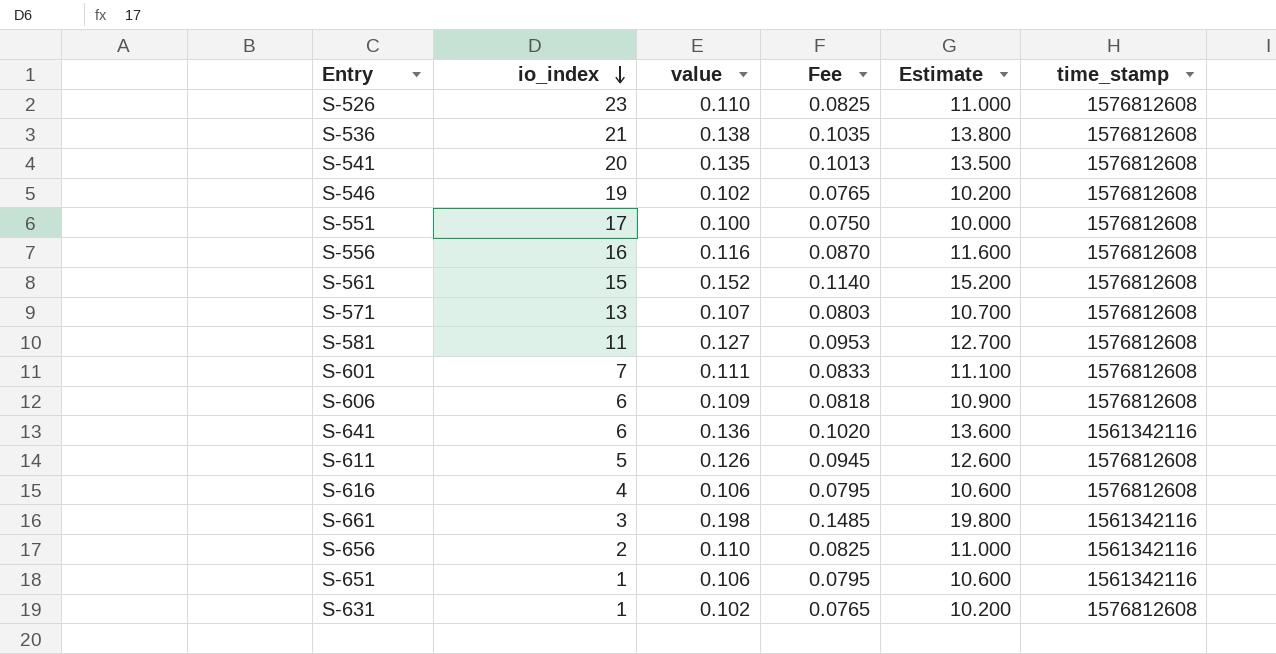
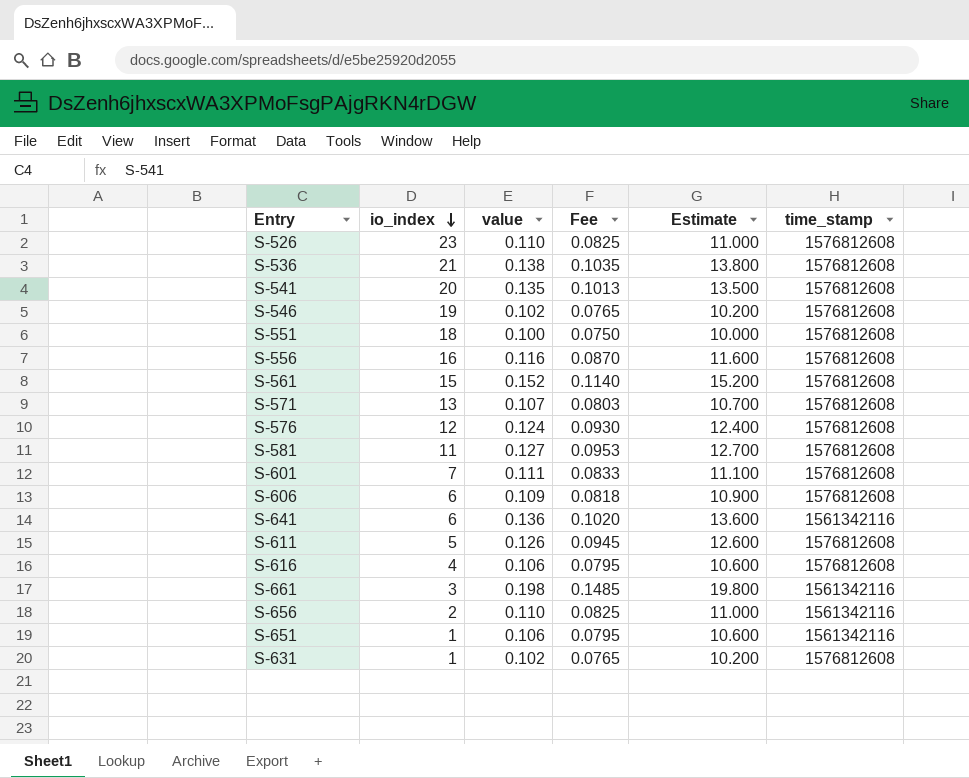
S-551 | io_index: 17 -> 18
row S-576: none -> 12 | 0.124 | 0.0930 | 12.400 | 1576812608

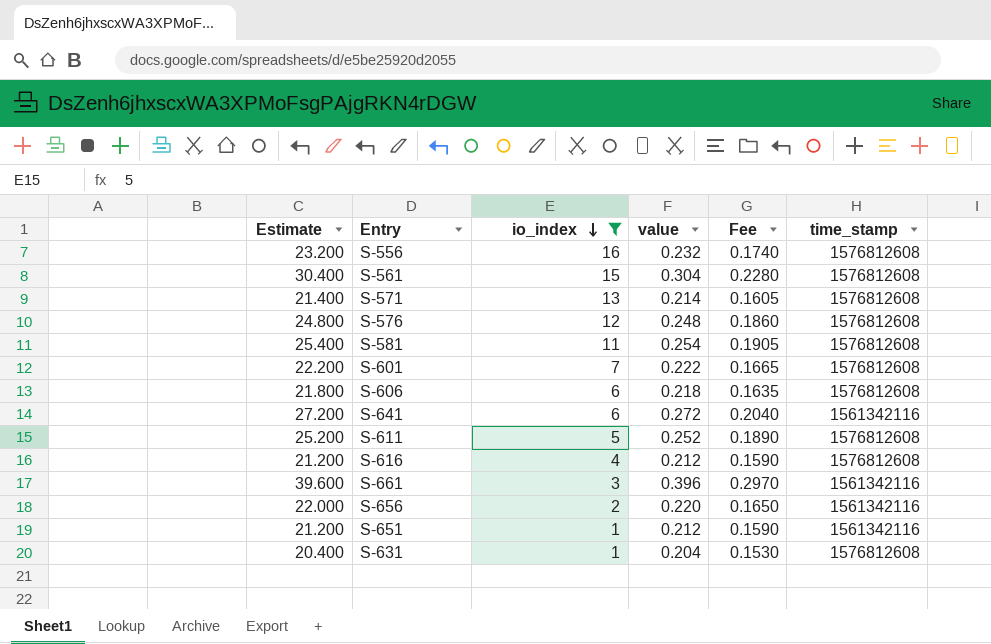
filter: none -> io_index <= 16
column Estimate | position: 5 -> 1
S-556 | Estimate: 11.600 -> 23.200
S-556 | value: 0.116 -> 0.232
S-556 | Fee: 0.0870 -> 0.1740
S-561 | Estimate: 15.200 -> 30.400
S-561 | value: 0.152 -> 0.304
S-561 | Fee: 0.1140 -> 0.2280
S-571 | Estimate: 10.700 -> 21.400
S-571 | value: 0.107 -> 0.214
S-571 | Fee: 0.0803 -> 0.1605
S-576 | Estimate: 12.400 -> 24.800
S-576 | value: 0.124 -> 0.248
S-576 | Fee: 0.0930 -> 0.1860
S-581 | Estimate: 12.700 -> 25.400
S-581 | value: 0.127 -> 0.254
S-581 | Fee: 0.0953 -> 0.1905
S-601 | Estimate: 11.100 -> 22.200
S-601 | value: 0.111 -> 0.222
S-601 | Fee: 0.0833 -> 0.1665
S-606 | Estimate: 10.900 -> 21.800
S-606 | value: 0.109 -> 0.218
S-606 | Fee: 0.0818 -> 0.1635
S-641 | Estimate: 13.600 -> 27.200
S-641 | value: 0.136 -> 0.272
S-641 | Fee: 0.1020 -> 0.2040
S-611 | Estimate: 12.600 -> 25.200
S-611 | value: 0.126 -> 0.252
S-611 | Fee: 0.0945 -> 0.1890
S-616 | Estimate: 10.600 -> 21.200
S-616 | value: 0.106 -> 0.212
S-616 | Fee: 0.0795 -> 0.1590
S-661 | Estimate: 19.800 -> 39.600
S-661 | value: 0.198 -> 0.396
S-661 | Fee: 0.1485 -> 0.2970
S-656 | Estimate: 11.000 -> 22.000
S-656 | value: 0.110 -> 0.220
S-656 | Fee: 0.0825 -> 0.1650
S-651 | Estimate: 10.600 -> 21.200
S-651 | value: 0.106 -> 0.212
S-651 | Fee: 0.0795 -> 0.1590
S-631 | Estimate: 10.200 -> 20.400
S-631 | value: 0.102 -> 0.204
S-631 | Fee: 0.0765 -> 0.1530

